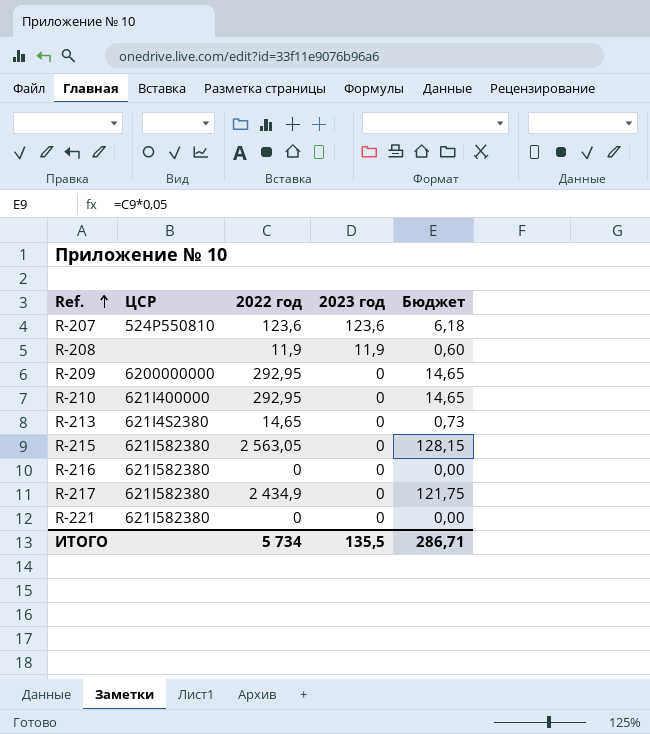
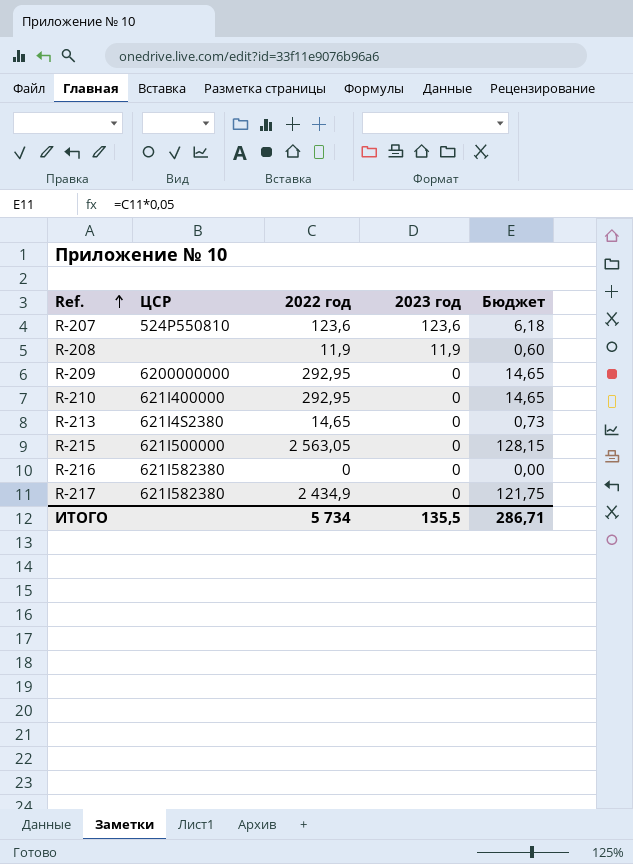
row R-221: 621I582380 | 0 | 0 | 0,00 -> none
R-215 | ЦСР: 621I582380 -> 621I500000

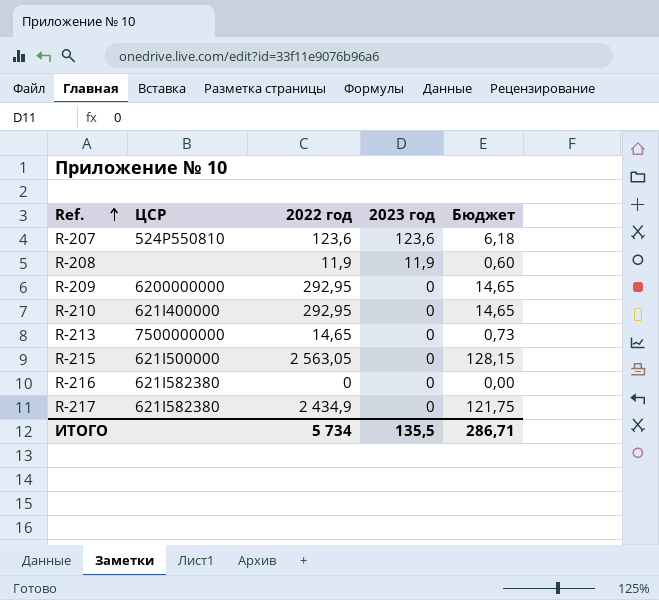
R-213 | ЦСР: 621I4S2380 -> 7500000000

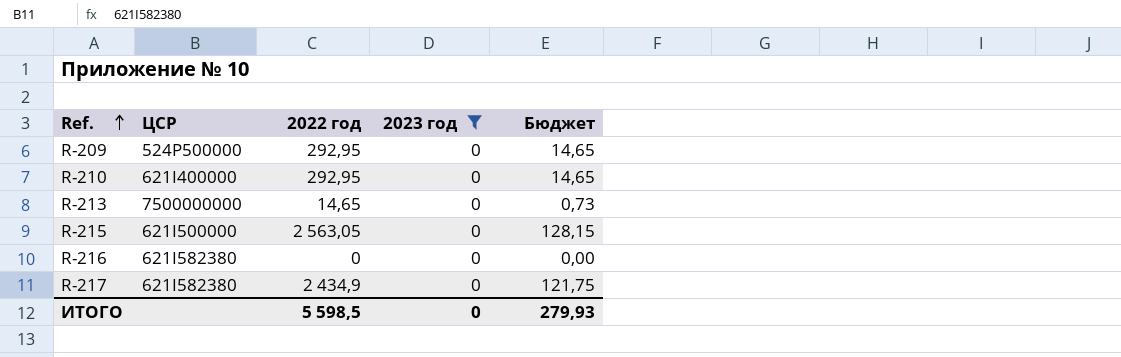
filter: none -> 2023 год = 0
R-209 | ЦСР: 6200000000 -> 524P500000
ИТОГО | 2022 год: 5 734 -> 5 598,5
ИТОГО | 2023 год: 135,5 -> 0
ИТОГО | Бюджет: 286,71 -> 279,93

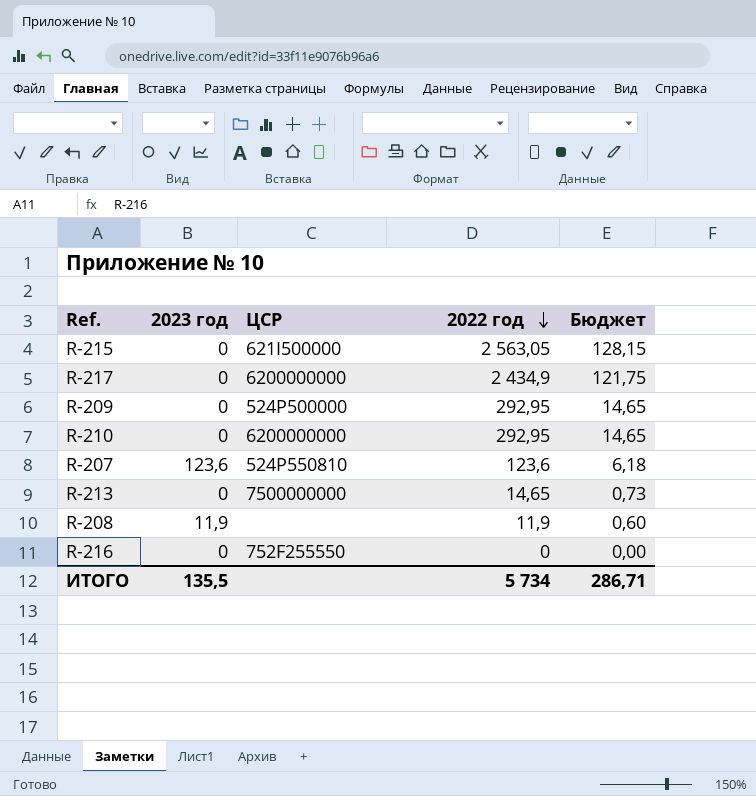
filter: 2023 год = 0 -> none
row order: Ref. ascending -> 2022 год descending
column 2023 год | position: 4 -> 2
R-217 | ЦСР: 621I582380 -> 6200000000
R-210 | ЦСР: 621I400000 -> 6200000000
R-216 | ЦСР: 621I582380 -> 752F255550
ИТОГО | 2023 год: 0 -> 135,5
ИТОГО | 2022 год: 5 598,5 -> 5 734
ИТОГО | Бюджет: 279,93 -> 286,71

